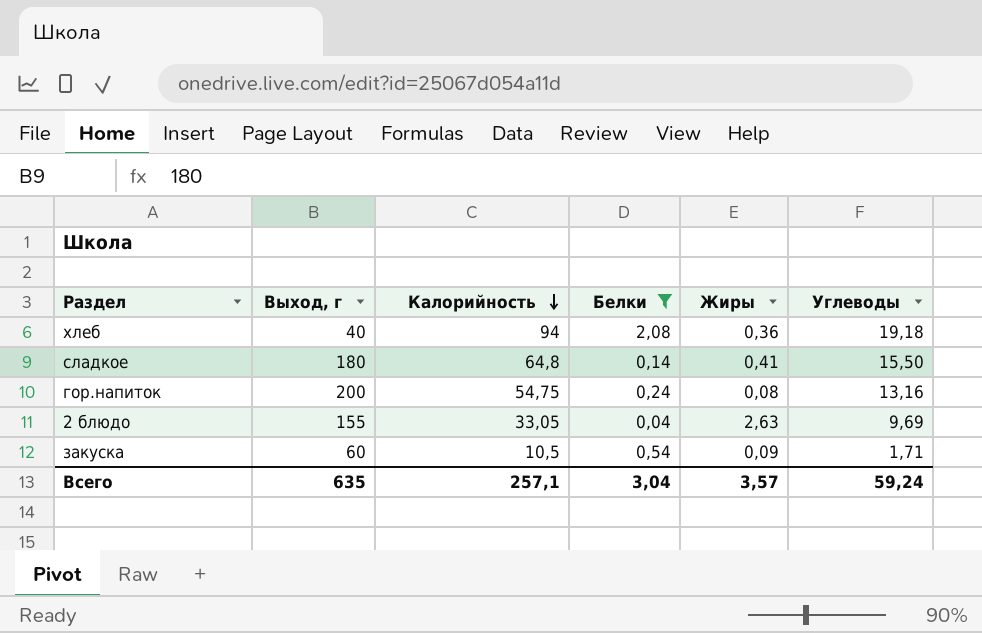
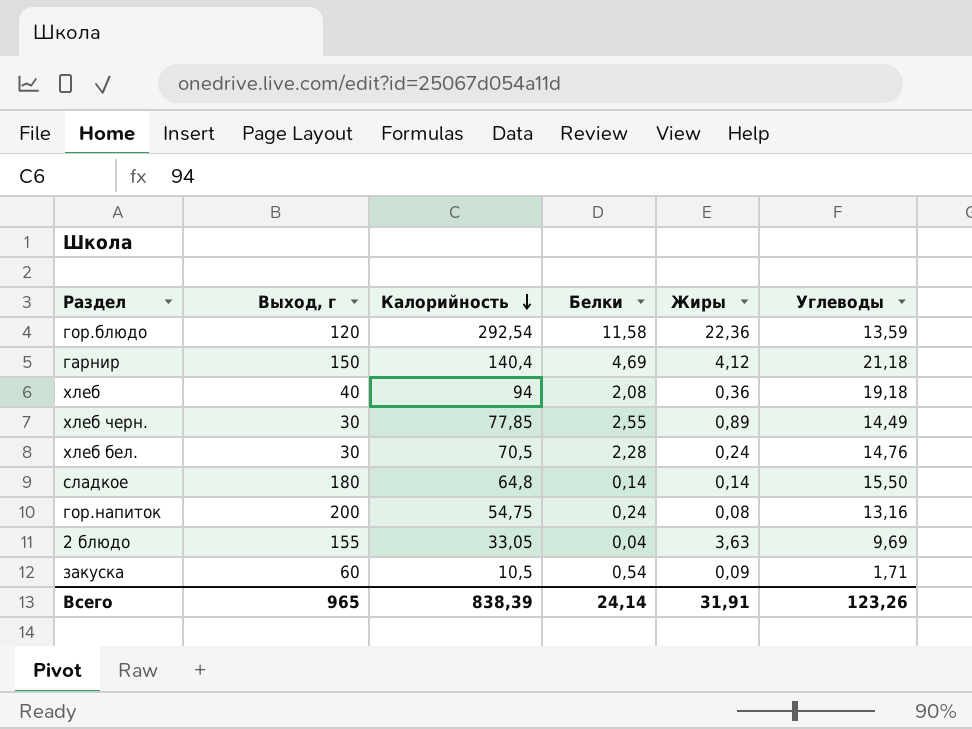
filter: Белки <= 2,08 -> none
сладкое | Жиры: 0,41 -> 0,14
2 блюдо | Жиры: 2,63 -> 3,63
Всего | Выход, г: 635 -> 965
Всего | Калорийность: 257,1 -> 838,39
Всего | Белки: 3,04 -> 24,14
Всего | Жиры: 3,57 -> 31,91
Всего | Углеводы: 59,24 -> 123,26

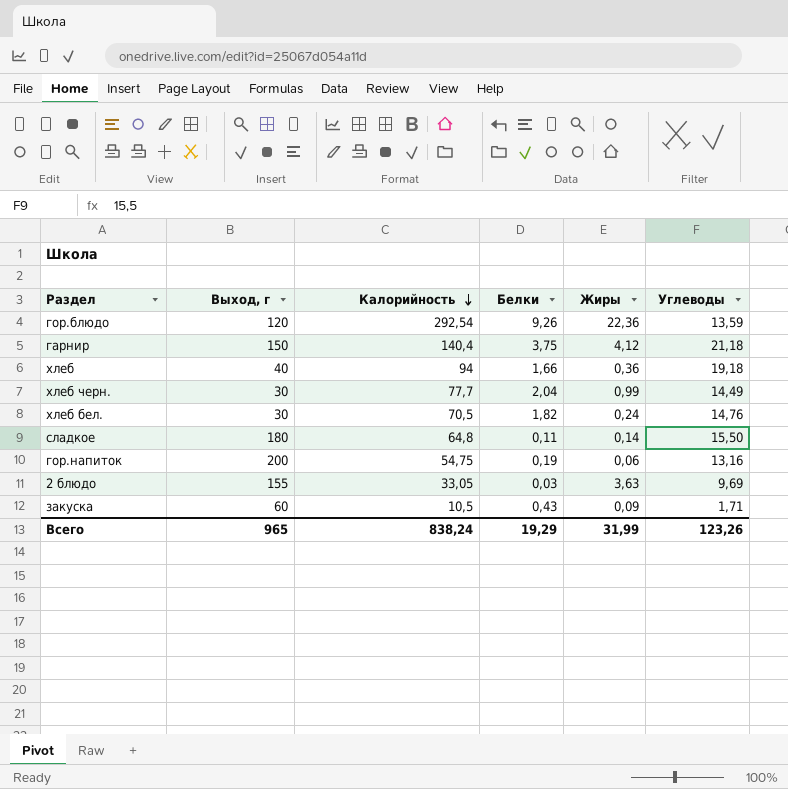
гор.блюдо | Белки: 11,58 -> 9,26
гарнир | Белки: 4,69 -> 3,75
хлеб | Белки: 2,08 -> 1,66
хлеб черн. | Калорийность: 77,85 -> 77,7
хлеб черн. | Белки: 2,55 -> 2,04
хлеб черн. | Жиры: 0,89 -> 0,99
хлеб бел. | Белки: 2,28 -> 1,82
сладкое | Белки: 0,14 -> 0,11
гор.напиток | Белки: 0,24 -> 0,19
гор.напиток | Жиры: 0,08 -> 0,06
2 блюдо | Белки: 0,04 -> 0,03
закуска | Белки: 0,54 -> 0,43
Всего | Калорийность: 838,39 -> 838,24
Всего | Белки: 24,14 -> 19,29
Всего | Жиры: 31,91 -> 31,99

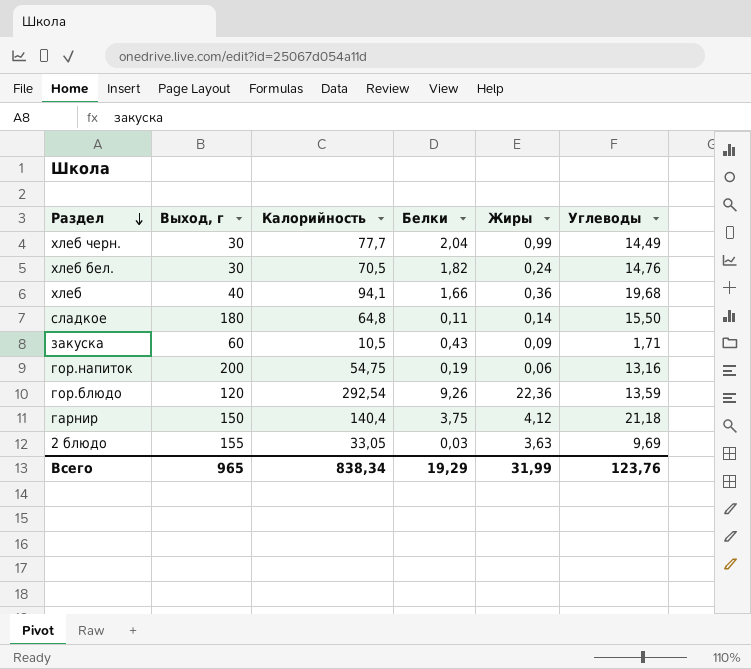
row order: Калорийность descending -> Раздел descending
хлеб | Калорийность: 94 -> 94,1
хлеб | Углеводы: 19,18 -> 19,68
Всего | Калорийность: 838,24 -> 838,34
Всего | Углеводы: 123,26 -> 123,76

